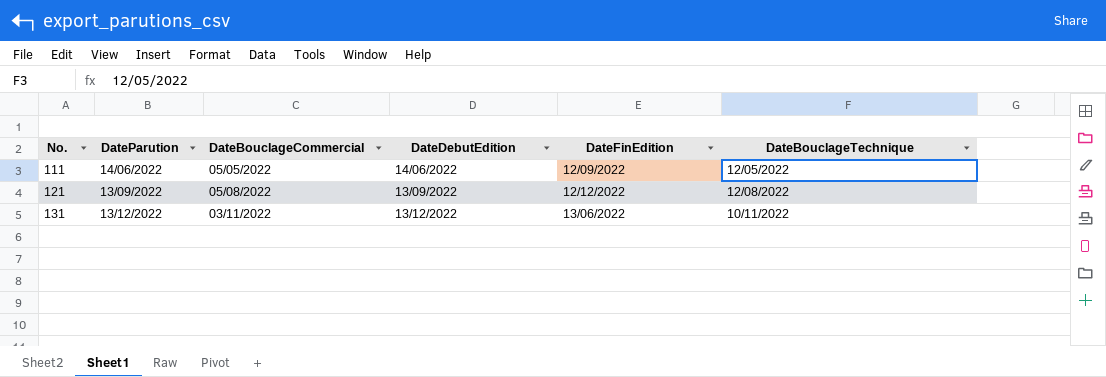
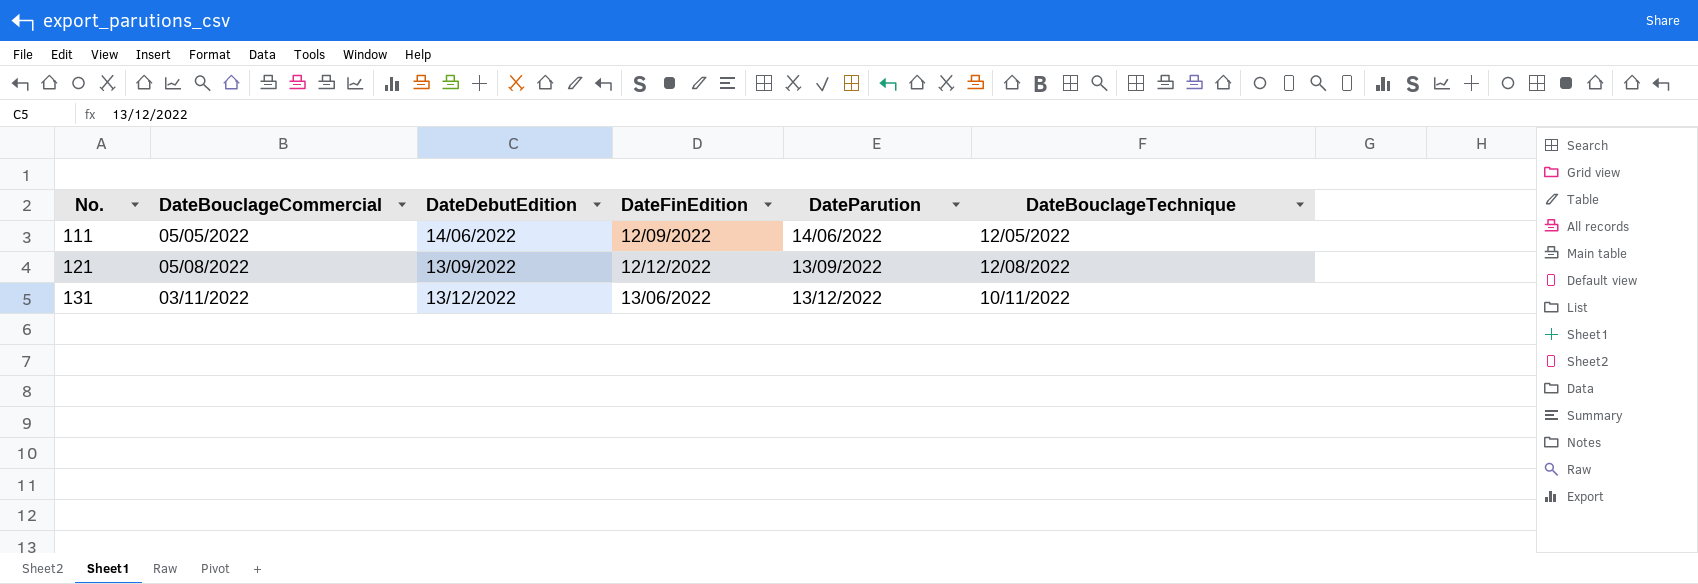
column DateParution | position: 2 -> 5

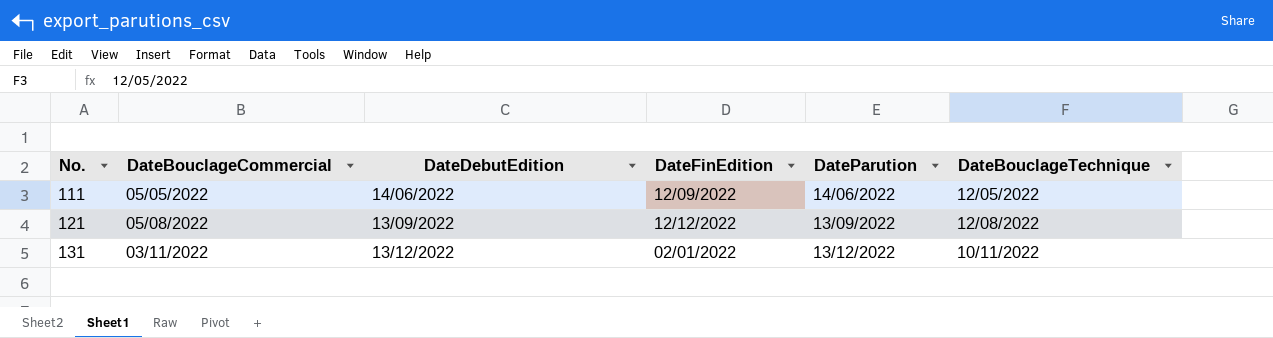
131 | DateFinEdition: 13/06/2022 -> 02/01/2022

